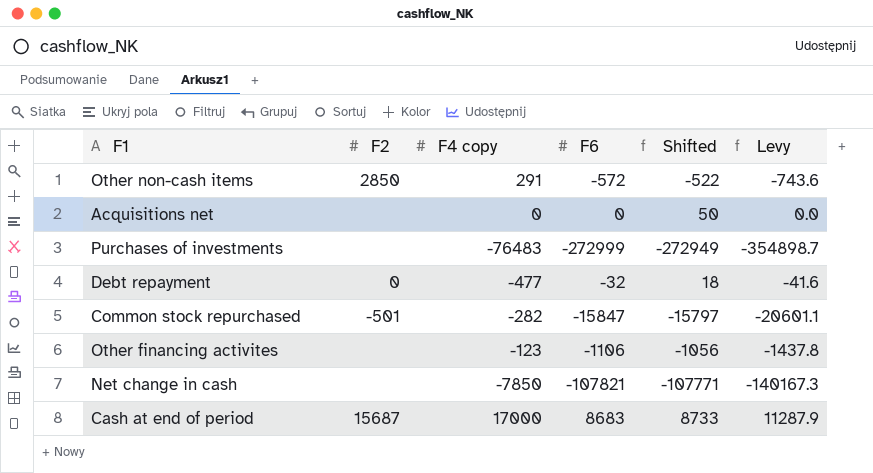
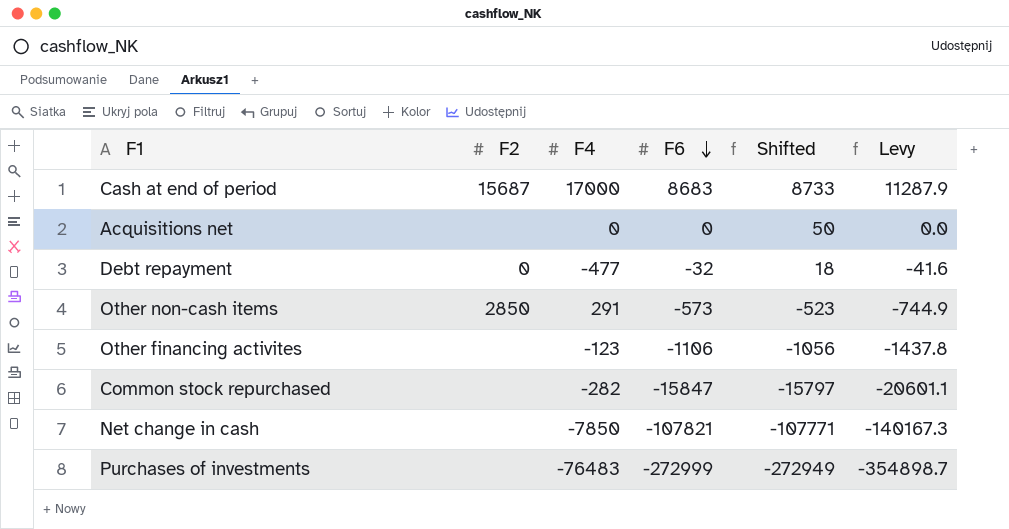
row order: none -> F6 descending
column name: F4 copy -> F4
Other non-cash items | F6: -572 -> -573
Other non-cash items | Shifted: -522 -> -523
Other non-cash items | Levy: -743.6 -> -744.9
Common stock repurchased | F2: -501 -> none

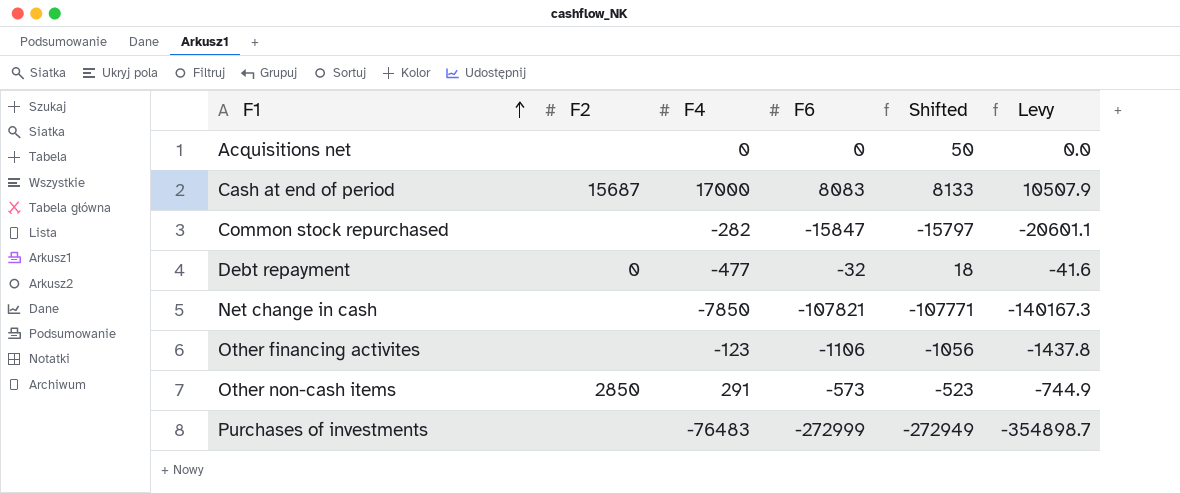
row order: F6 descending -> F1 ascending
Cash at end of period | F6: 8683 -> 8083
Cash at end of period | Shifted: 8733 -> 8133
Cash at end of period | Levy: 11287.9 -> 10507.9

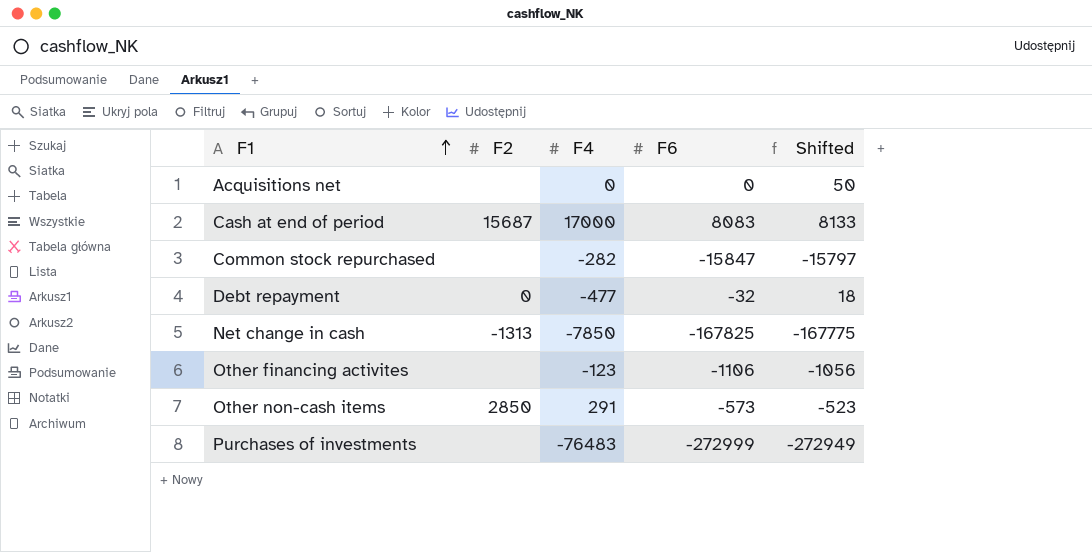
column Levy | formula: [F6] * 1.3 -> none
Net change in cash | F2: none -> -1313
Net change in cash | F6: -107821 -> -167825
Net change in cash | Shifted: -107771 -> -167775

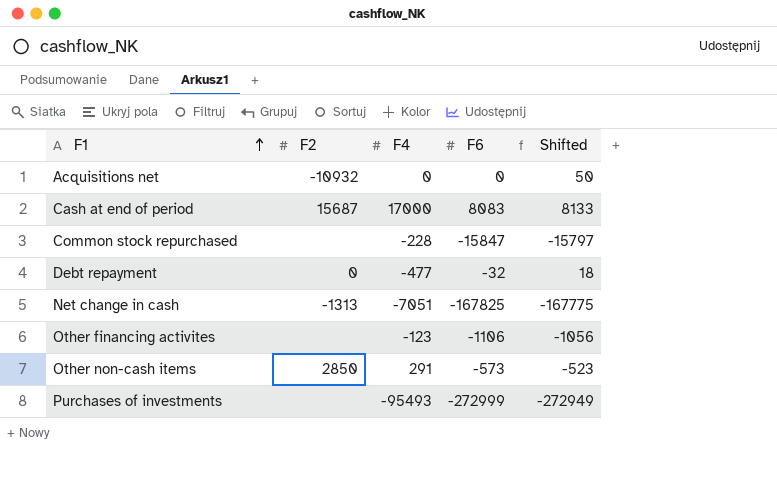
Acquisitions net | F2: none -> -10932
Common stock repurchased | F4: -282 -> -228
Net change in cash | F4: -7850 -> -7051
Purchases of investments | F4: -76483 -> -95493

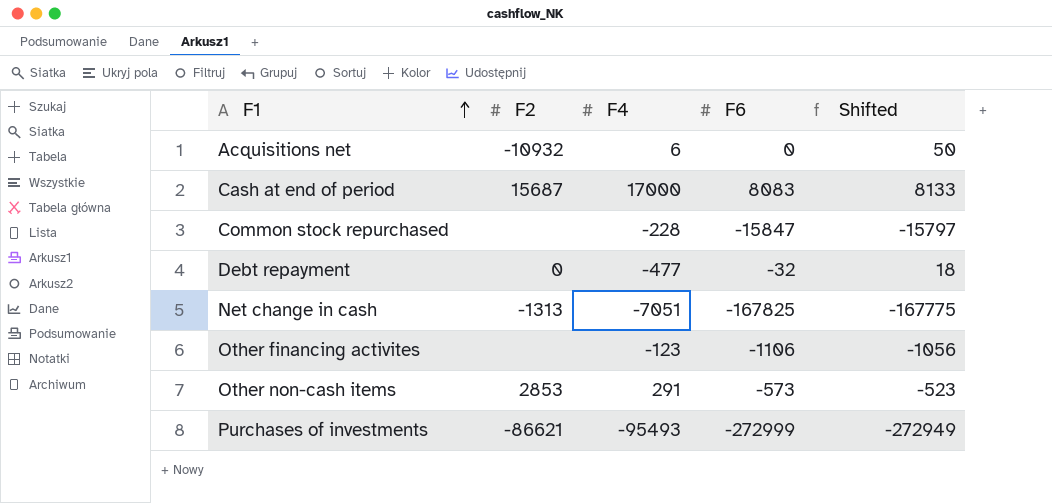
Acquisitions net | F4: 0 -> 6
Other non-cash items | F2: 2850 -> 2853
Purchases of investments | F2: none -> -86621

